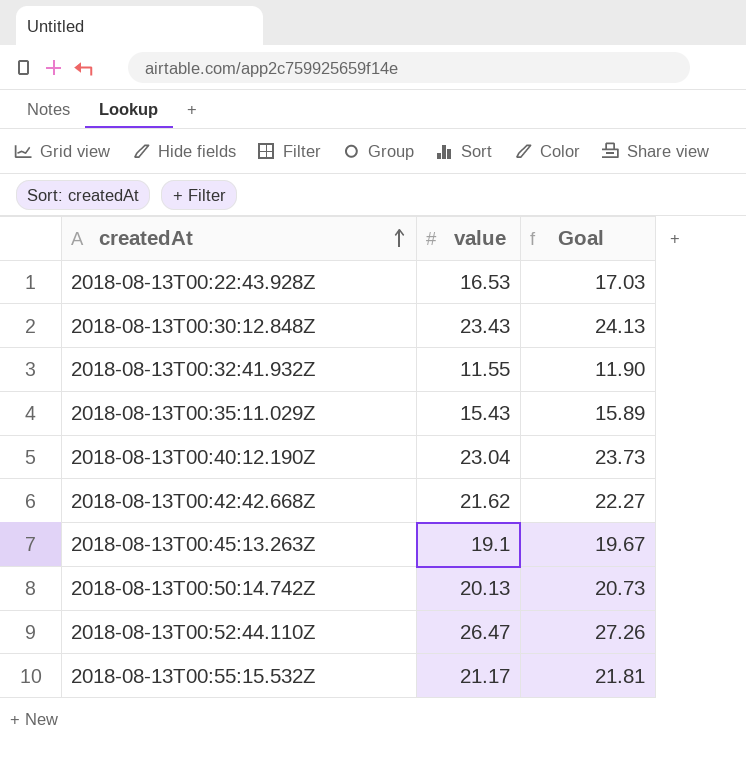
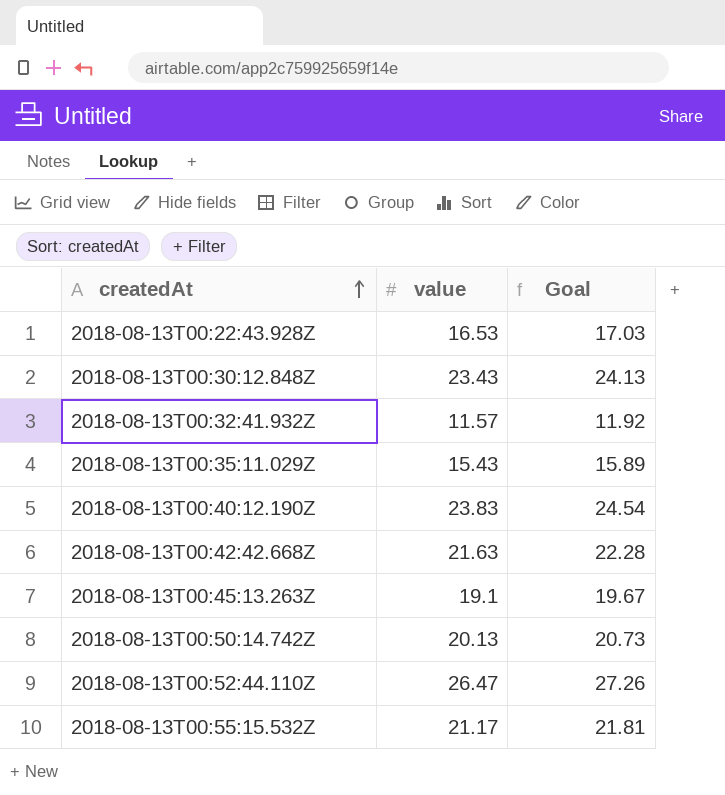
2018-08-13T00:32:41.932Z | value: 11.55 -> 11.57
2018-08-13T00:32:41.932Z | Goal: 11.90 -> 11.92
2018-08-13T00:40:12.190Z | value: 23.04 -> 23.83
2018-08-13T00:40:12.190Z | Goal: 23.73 -> 24.54
2018-08-13T00:42:42.668Z | value: 21.62 -> 21.63
2018-08-13T00:42:42.668Z | Goal: 22.27 -> 22.28

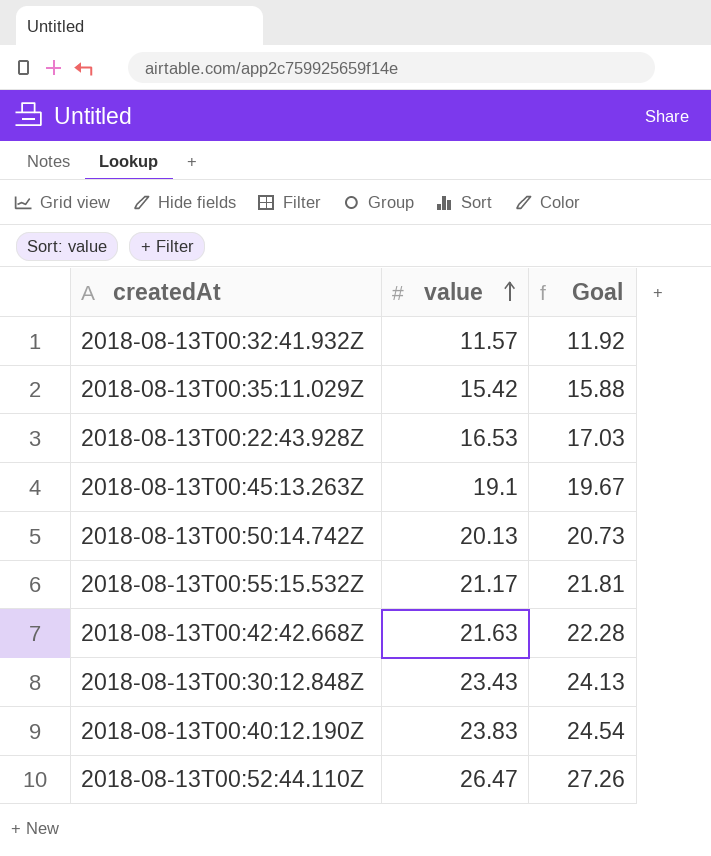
row order: createdAt ascending -> value ascending
2018-08-13T00:35:11.029Z | value: 15.43 -> 15.42
2018-08-13T00:35:11.029Z | Goal: 15.89 -> 15.88

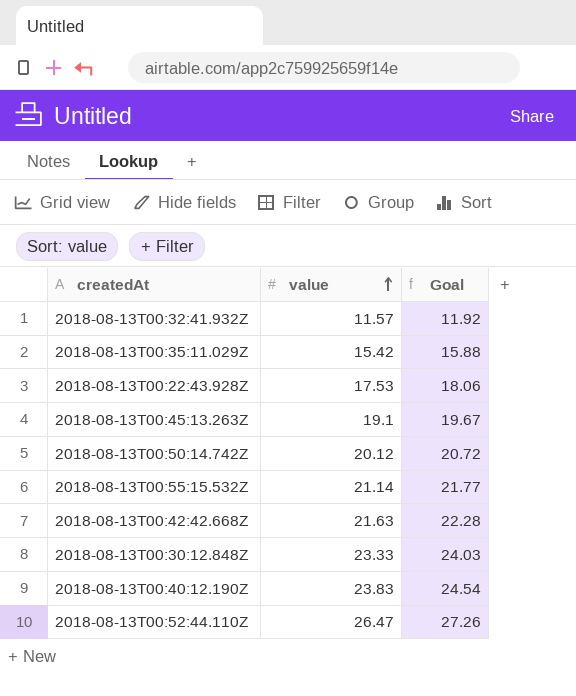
2018-08-13T00:22:43.928Z | value: 16.53 -> 17.53
2018-08-13T00:22:43.928Z | Goal: 17.03 -> 18.06
2018-08-13T00:50:14.742Z | value: 20.13 -> 20.12
2018-08-13T00:50:14.742Z | Goal: 20.73 -> 20.72
2018-08-13T00:55:15.532Z | value: 21.17 -> 21.14
2018-08-13T00:55:15.532Z | Goal: 21.81 -> 21.77
2018-08-13T00:30:12.848Z | value: 23.43 -> 23.33
2018-08-13T00:30:12.848Z | Goal: 24.13 -> 24.03

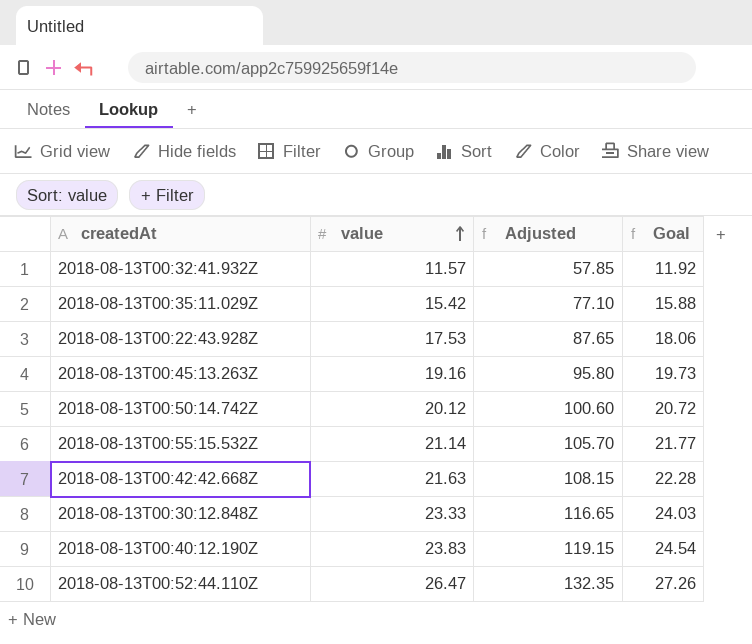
column Adjusted | formula: none -> [value] * 5
2018-08-13T00:45:13.263Z | value: 19.1 -> 19.16
2018-08-13T00:45:13.263Z | Goal: 19.67 -> 19.73

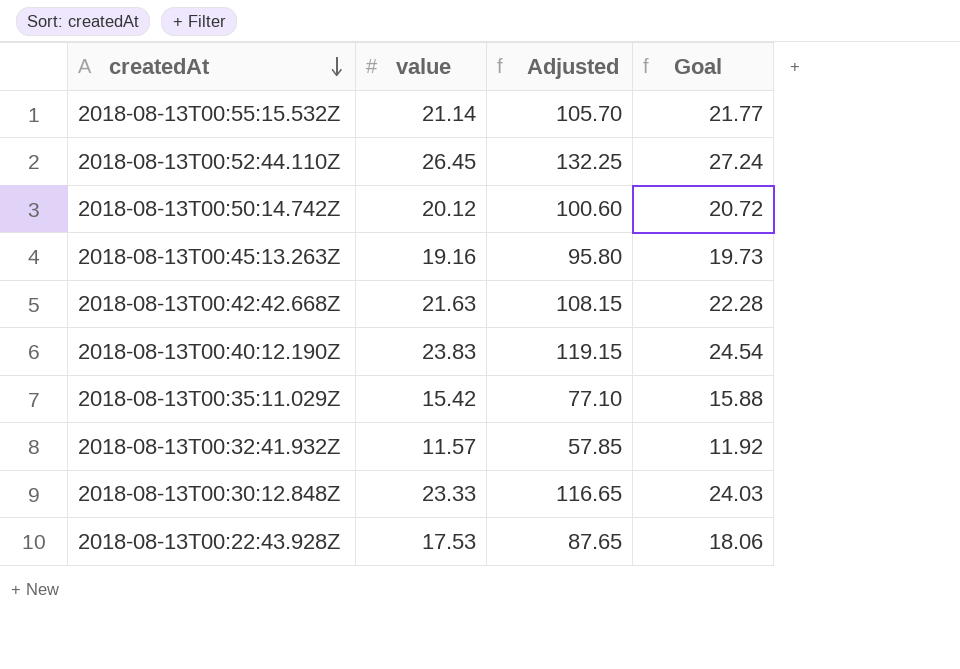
row order: value ascending -> createdAt descending
2018-08-13T00:52:44.110Z | value: 26.47 -> 26.45
2018-08-13T00:52:44.110Z | Adjusted: 132.35 -> 132.25
2018-08-13T00:52:44.110Z | Goal: 27.26 -> 27.24

